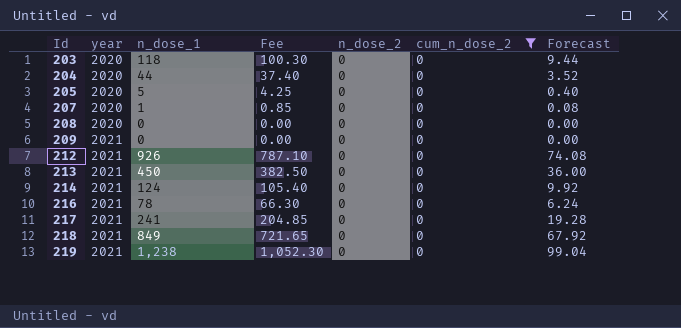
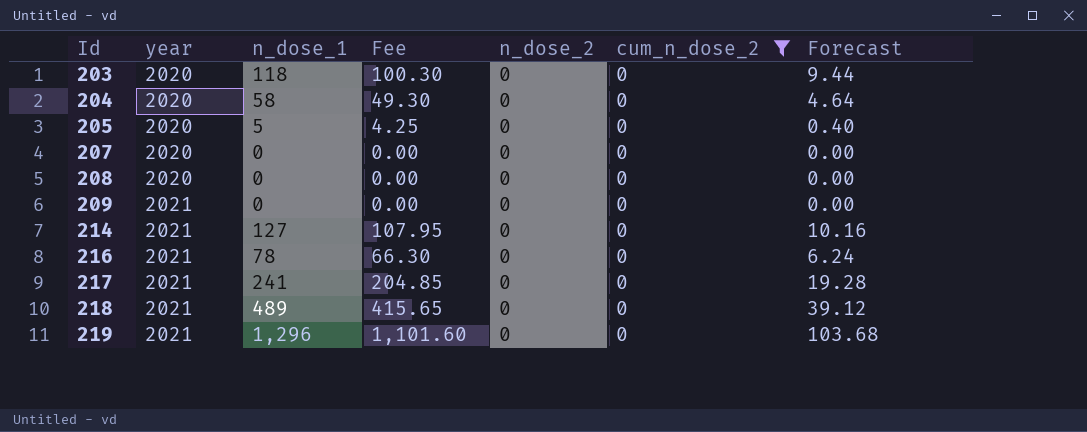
row 212: 2021 | 926 | 787.10 | 0 | 0 | 74.08 -> none
row 213: 2021 | 450 | 382.50 | 0 | 0 | 36.00 -> none
204 | n_dose_1: 44 -> 58
204 | Fee: 37.40 -> 49.30
204 | Forecast: 3.52 -> 4.64
207 | n_dose_1: 1 -> 0
207 | Fee: 0.85 -> 0.00
207 | Forecast: 0.08 -> 0.00
214 | n_dose_1: 124 -> 127
214 | Fee: 105.40 -> 107.95
214 | Forecast: 9.92 -> 10.16
218 | n_dose_1: 849 -> 489
218 | Fee: 721.65 -> 415.65
218 | Forecast: 67.92 -> 39.12
219 | n_dose_1: 1,238 -> 1,296
219 | Fee: 1,052.30 -> 1,101.60
219 | Forecast: 99.04 -> 103.68

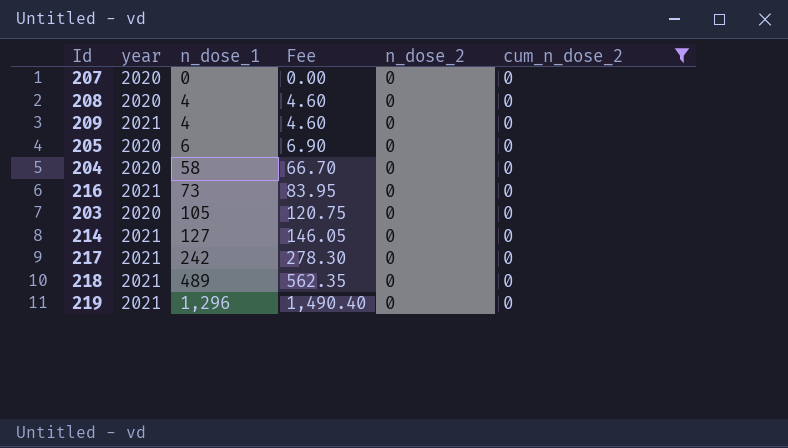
row order: Id ascending -> n_dose_1 ascending
column Forecast | formula: [n_dose_1] * 0.08 -> none
column Fee | formula: [n_dose_1] * 0.85 -> [n_dose_1] * 1.15
208 | n_dose_1: 0 -> 4
209 | n_dose_1: 0 -> 4
205 | n_dose_1: 5 -> 6
216 | n_dose_1: 78 -> 73
203 | n_dose_1: 118 -> 105
217 | n_dose_1: 241 -> 242

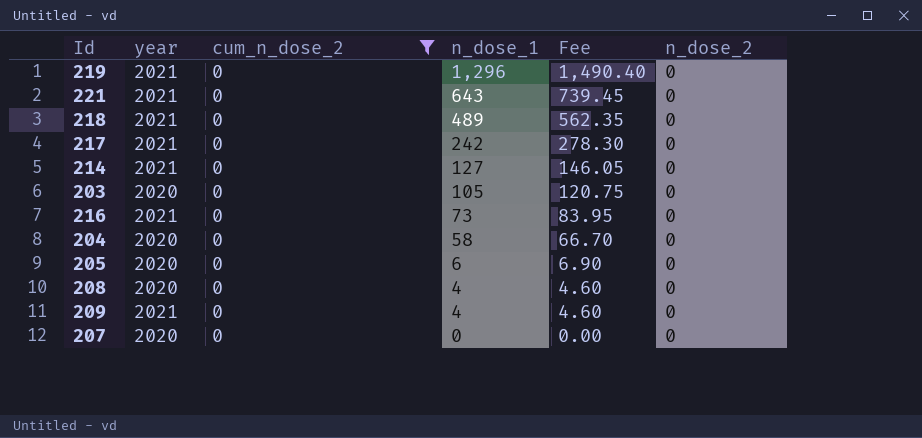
row order: n_dose_1 ascending -> n_dose_1 descending
column cum_n_dose_2 | position: 6 -> 3
row 221: none -> 2021 | 0 | 643 | 739.45 | 0

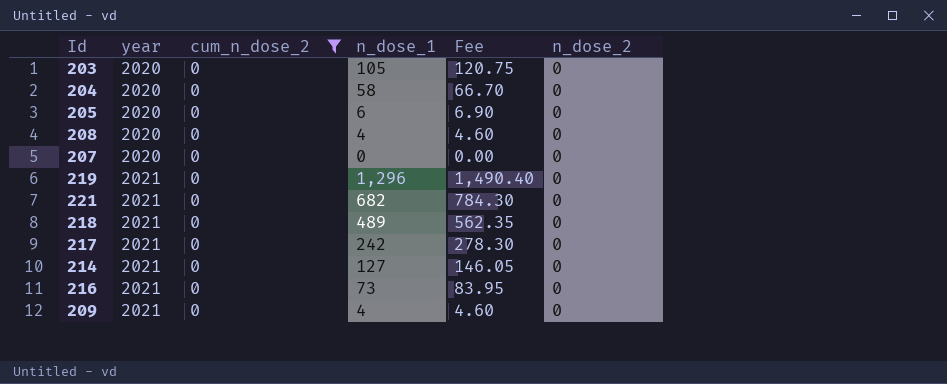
row order: n_dose_1 descending -> year ascending
221 | n_dose_1: 643 -> 682
221 | Fee: 739.45 -> 784.30

